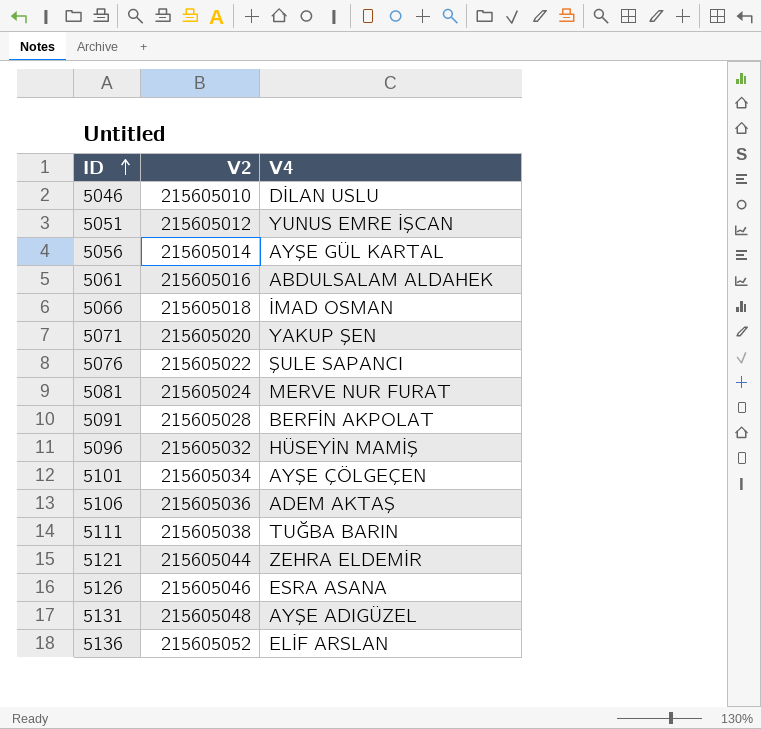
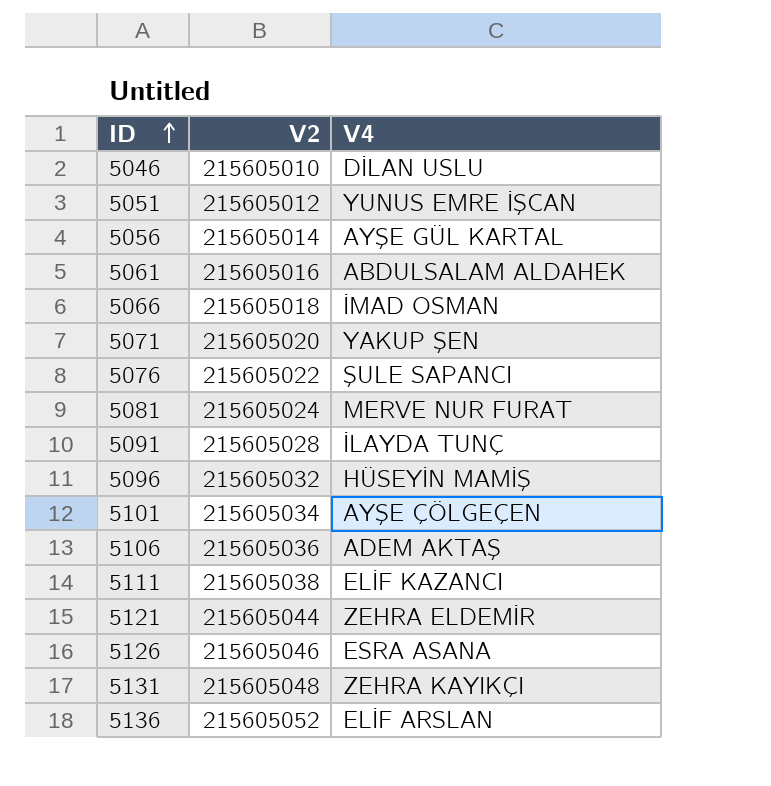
5091 | V4: BERFİN AKPOLAT -> İLAYDA TUNÇ
5111 | V4: TUĞBA BARIN -> ELİF KAZANCI
5131 | V4: AYŞE ADIGÜZEL -> ZEHRA KAYIKÇI

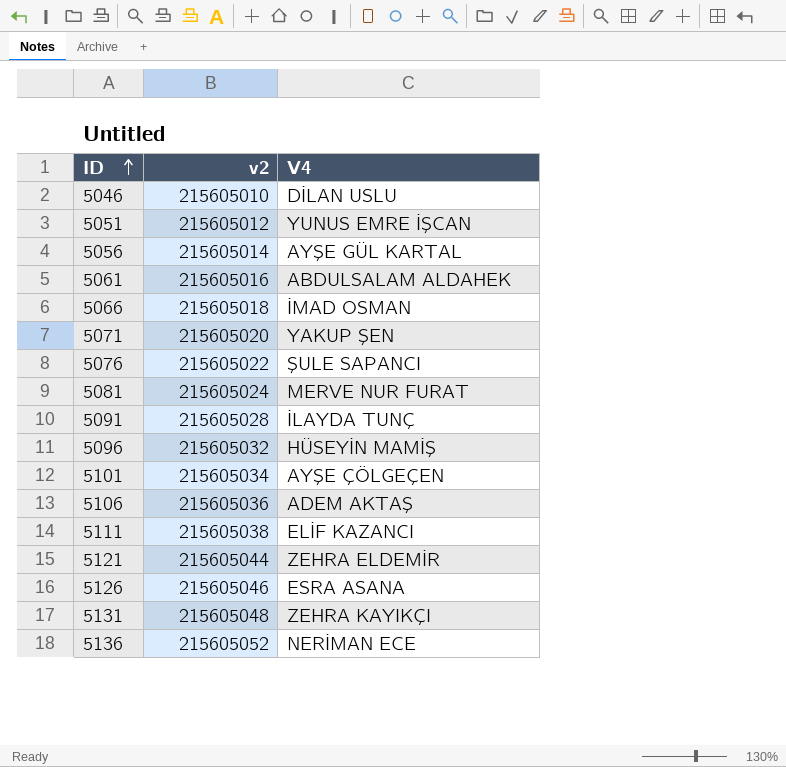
column name: V2 -> v2
5136 | V4: ELİF ARSLAN -> NERİMAN ECE

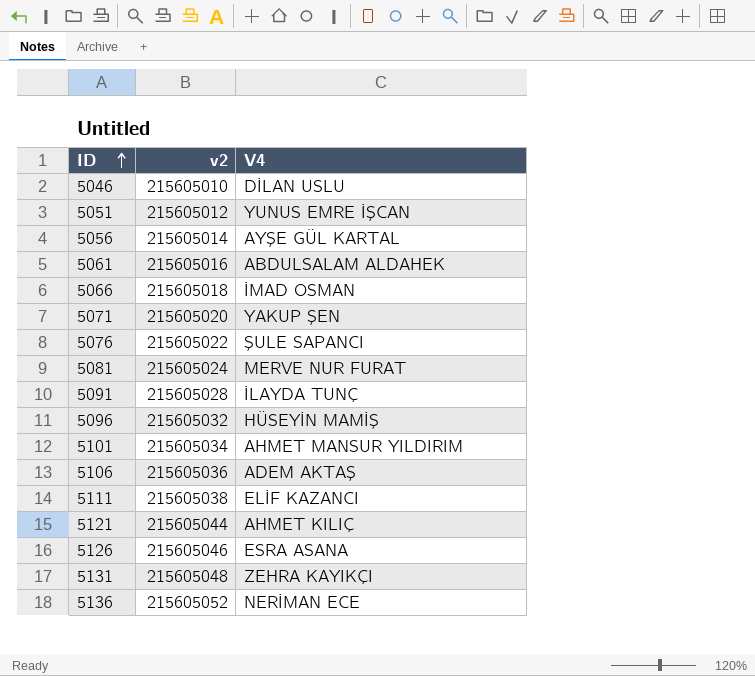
5101 | V4: AYŞE ÇÖLGEÇEN -> AHMET MANSUR YILDIRIM
5121 | V4: ZEHRA ELDEMİR -> AHMET KILIÇ

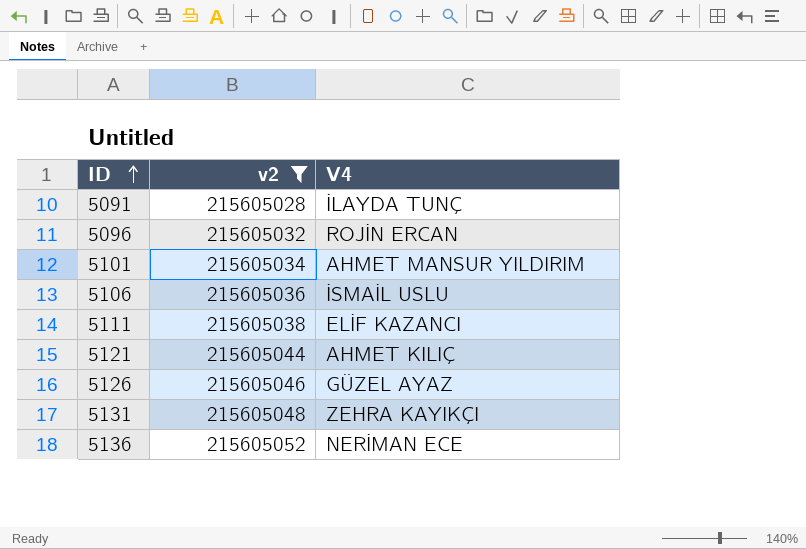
filter: none -> v2 >= 215605028
5096 | V4: HÜSEYİN MAMİŞ -> ROJİN ERCAN
5106 | V4: ADEM AKTAŞ -> İSMAİL USLU
5126 | V4: ESRA ASANA -> GÜZEL AYAZ

